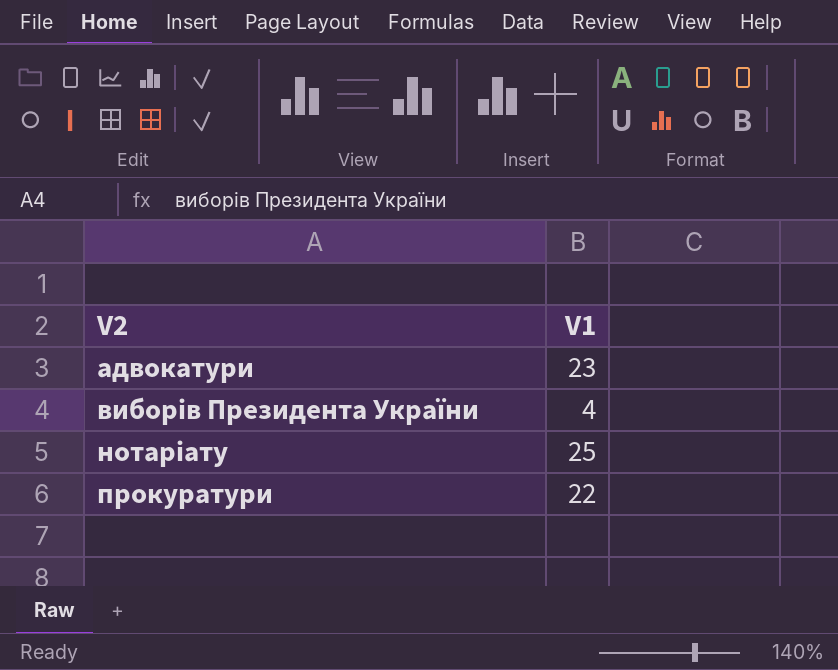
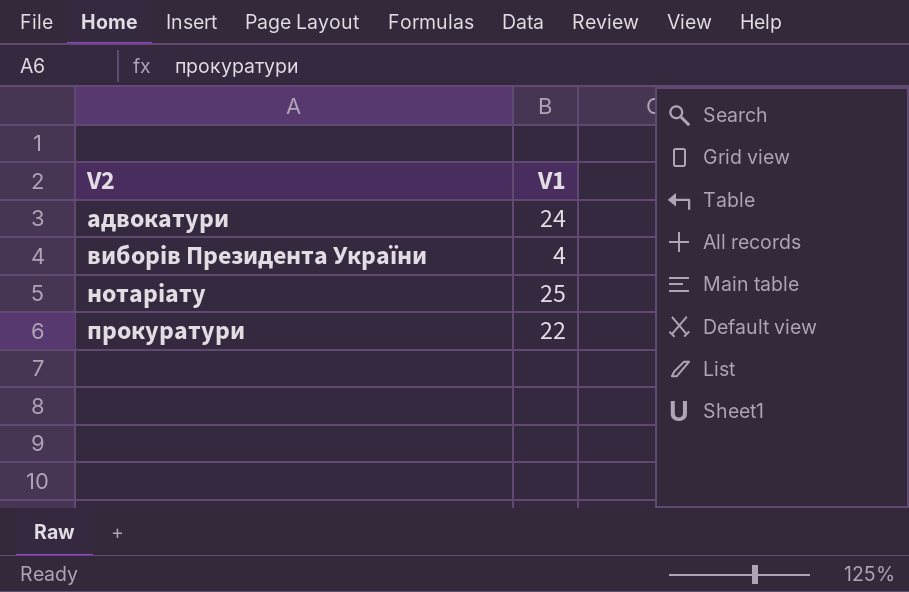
адвокатури | V1: 23 -> 24

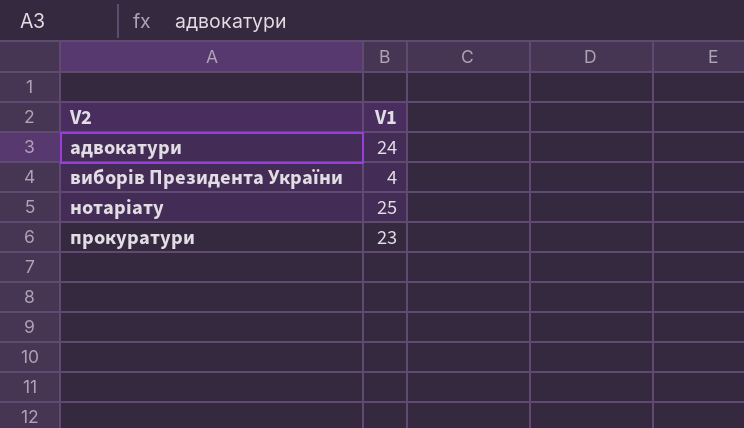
прокуратури | V1: 22 -> 23

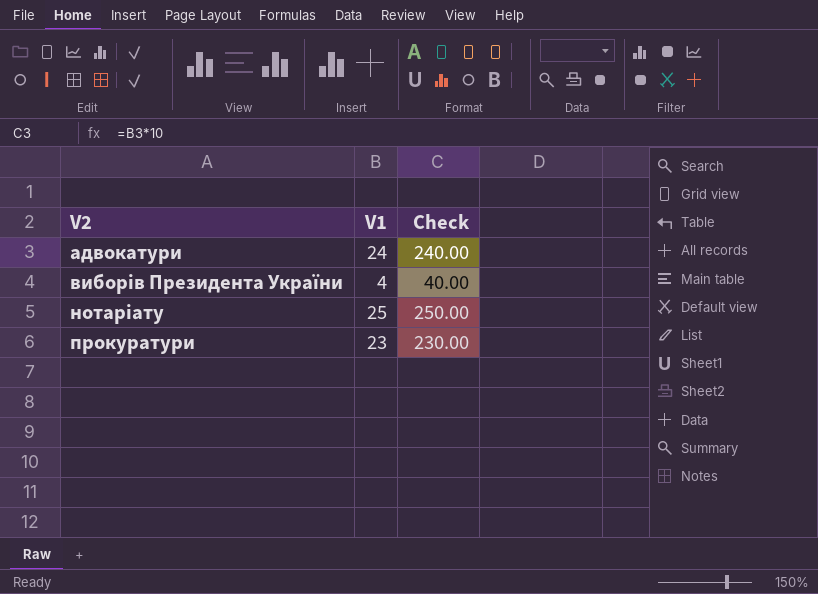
column Check | formula: none -> [V1] * 10

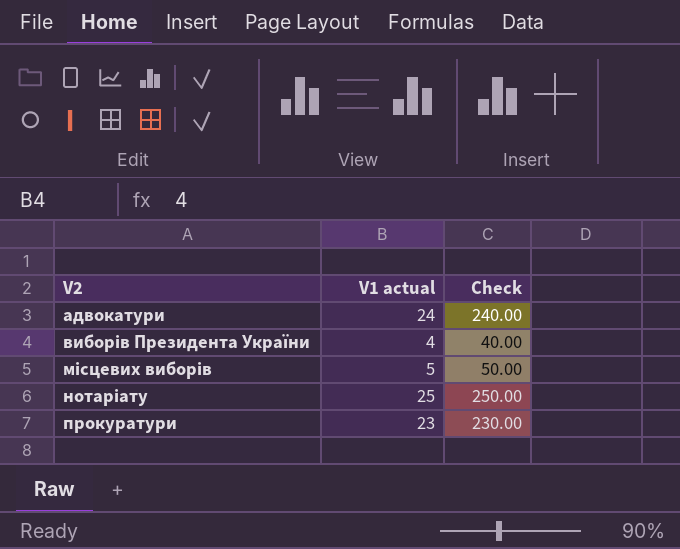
column name: V1 -> V1 actual
row місцевих виборів: none -> 5 | 50.00

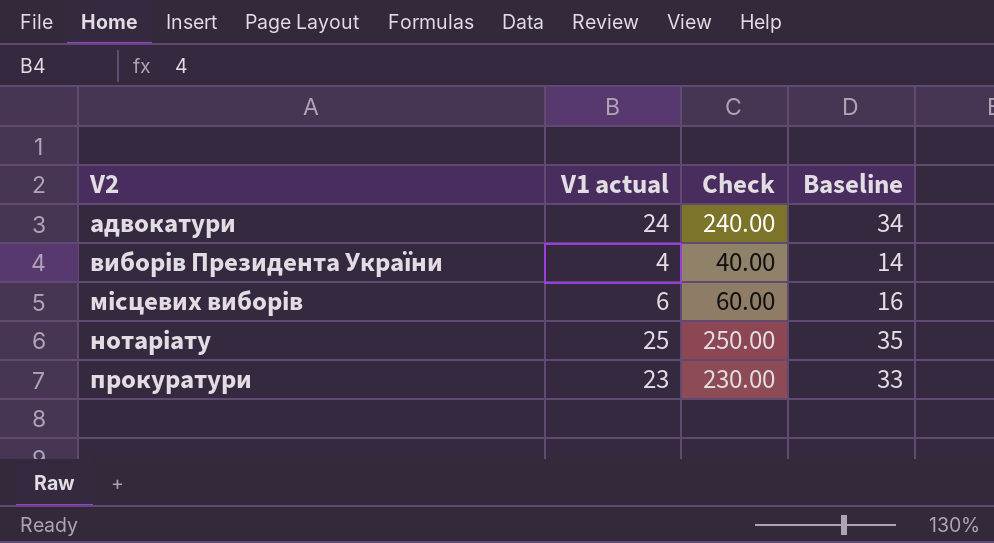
column Baseline | formula: none -> [V1 actual] + 10
місцевих виборів | V1 actual: 5 -> 6
місцевих виборів | Check: 50.00 -> 60.00

